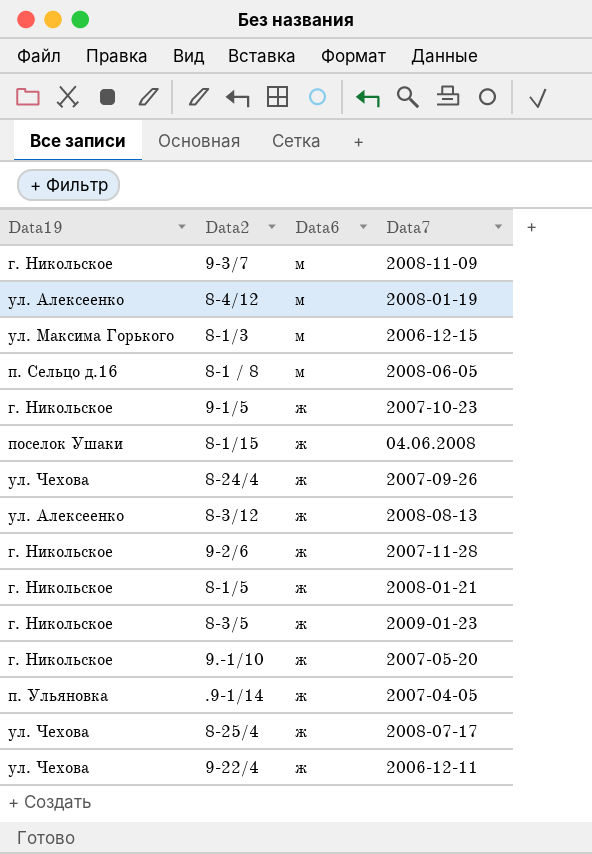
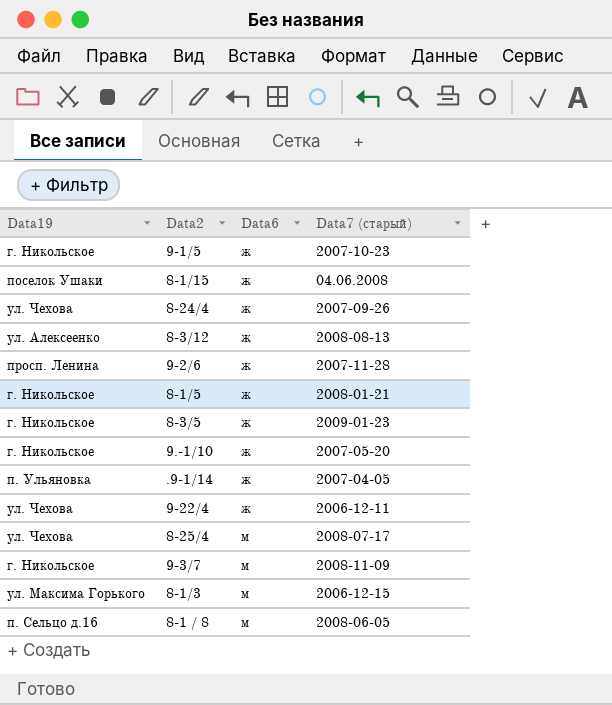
row order: Data6 descending -> Data6 ascending
column name: Data7 -> Data7 (старый)
row 8-4/12: ул. Алексеенко | м | 2008-01-19 -> none
9-2/6 | Data19: г. Никольское -> просп. Ленина
8-25/4 | Data6: ж -> м

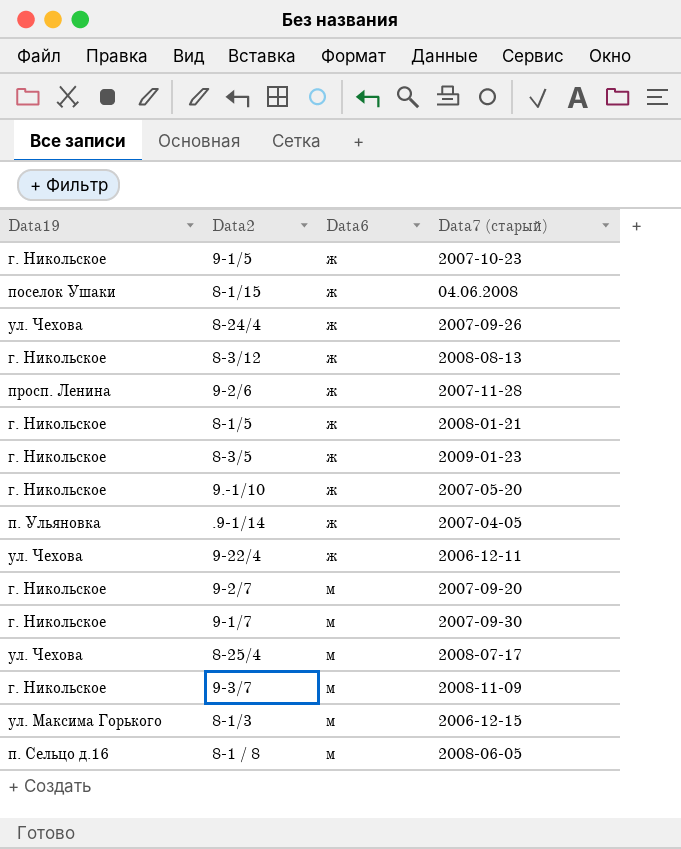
8-3/12 | Data19: ул. Алексеенко -> г. Никольское
row 9-2/7: none -> г. Никольское | м | 2007-09-20
row 9-1/7: none -> г. Никольское | м | 2007-09-30

